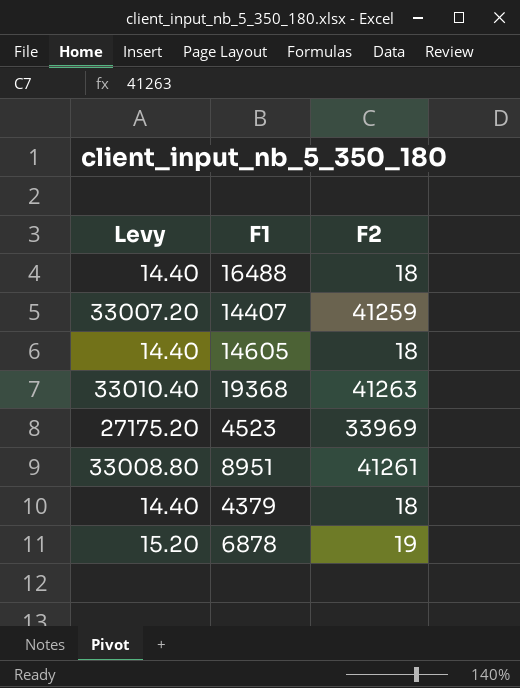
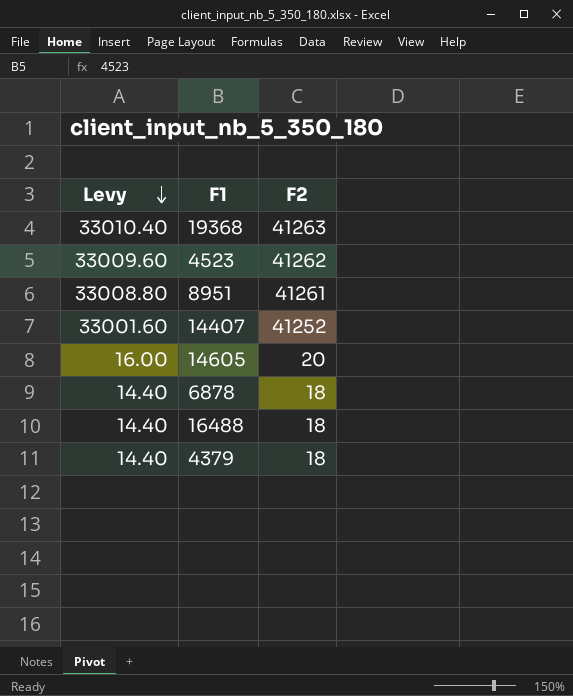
row order: none -> Levy descending
4523 | Levy: 27175.20 -> 33009.60
4523 | F2: 33969 -> 41262
14407 | Levy: 33007.20 -> 33001.60
14407 | F2: 41259 -> 41252
14605 | Levy: 14.40 -> 16.00
14605 | F2: 18 -> 20
6878 | Levy: 15.20 -> 14.40
6878 | F2: 19 -> 18

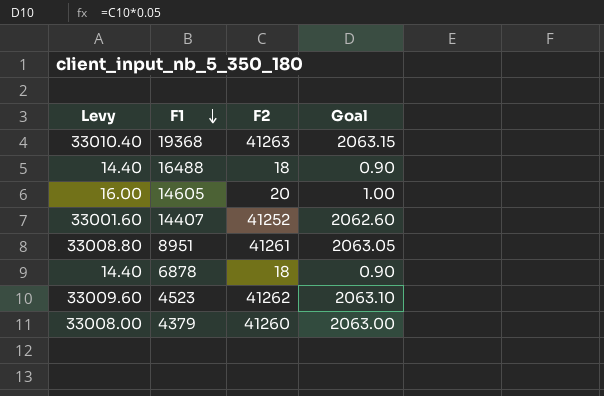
row order: Levy descending -> F1 descending
column Goal | formula: none -> [F2] * 0.05
4379 | Levy: 14.40 -> 33008.00
4379 | F2: 18 -> 41260

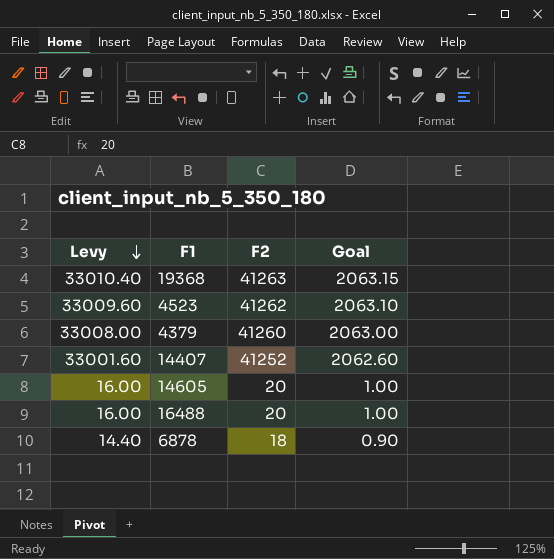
row order: F1 descending -> Levy descending
row 8951: 33008.80 | 41261 | 2063.05 -> none
16488 | Levy: 14.40 -> 16.00
16488 | F2: 18 -> 20
16488 | Goal: 0.90 -> 1.00

